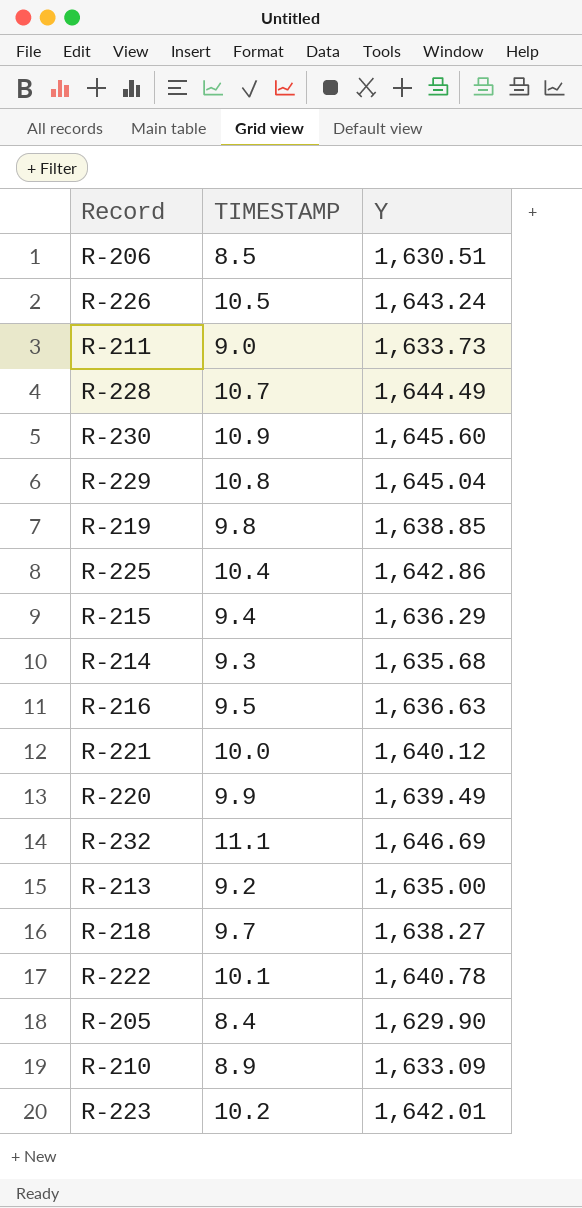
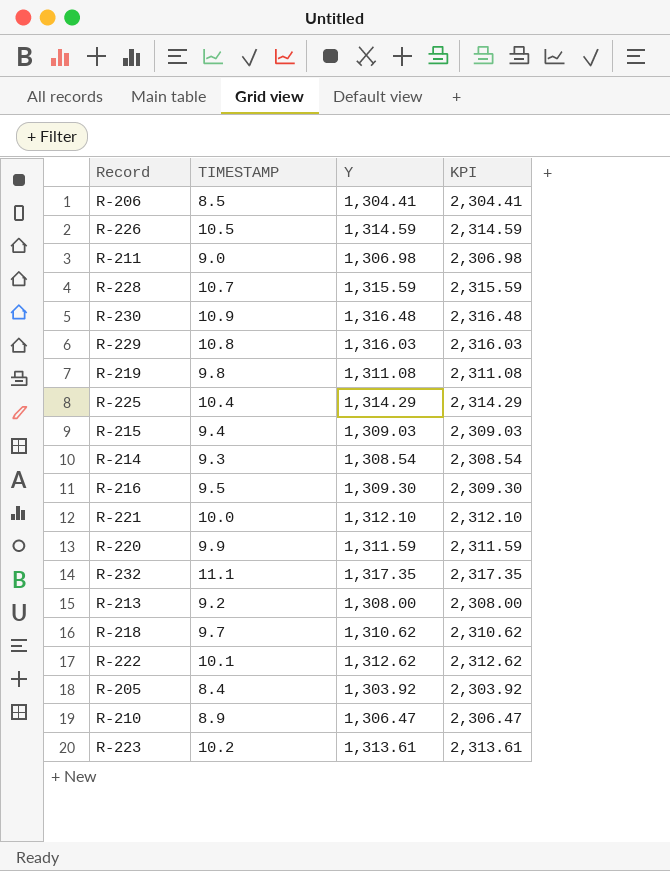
column KPI | formula: none -> [Y] + 1000
R-206 | Y: 1,630.51 -> 1,304.41
R-226 | Y: 1,643.24 -> 1,314.59
R-211 | Y: 1,633.73 -> 1,306.98
R-228 | Y: 1,644.49 -> 1,315.59
R-230 | Y: 1,645.60 -> 1,316.48
R-229 | Y: 1,645.04 -> 1,316.03
R-219 | Y: 1,638.85 -> 1,311.08
R-225 | Y: 1,642.86 -> 1,314.29
R-215 | Y: 1,636.29 -> 1,309.03
R-214 | Y: 1,635.68 -> 1,308.54
R-216 | Y: 1,636.63 -> 1,309.30
R-221 | Y: 1,640.12 -> 1,312.10
R-220 | Y: 1,639.49 -> 1,311.59
R-232 | Y: 1,646.69 -> 1,317.35
R-213 | Y: 1,635.00 -> 1,308.00
R-218 | Y: 1,638.27 -> 1,310.62
R-222 | Y: 1,640.78 -> 1,312.62
R-205 | Y: 1,629.90 -> 1,303.92
R-210 | Y: 1,633.09 -> 1,306.47
R-223 | Y: 1,642.01 -> 1,313.61

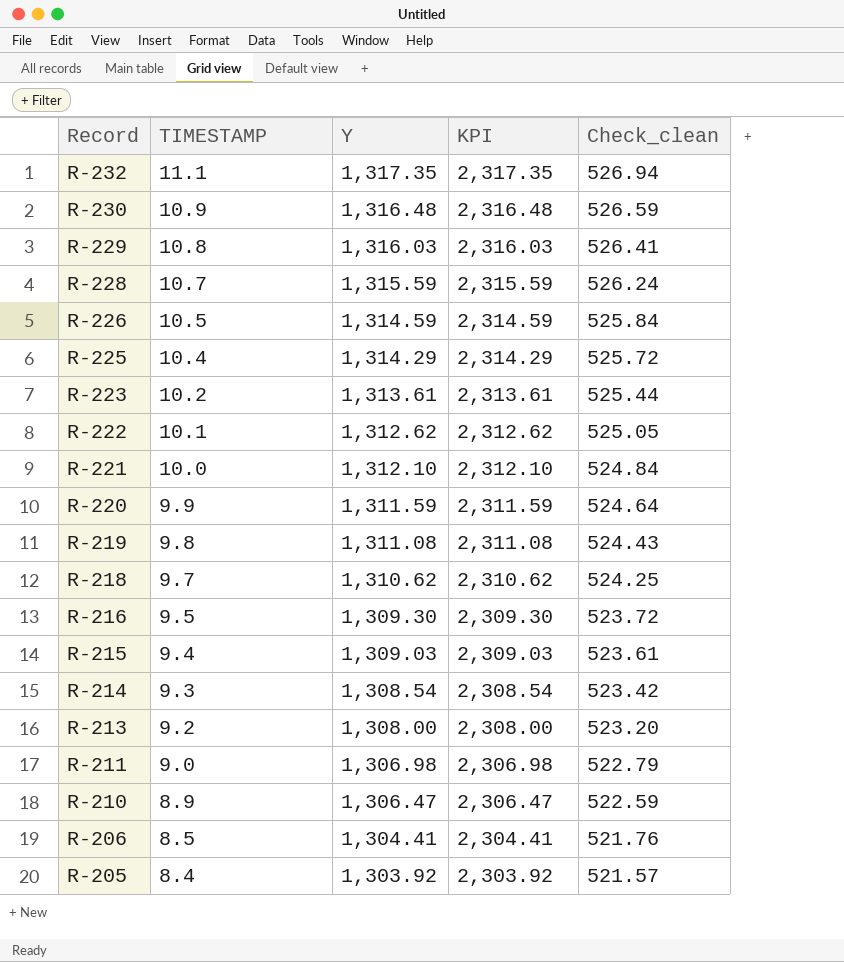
row order: none -> Record descending
column Check_clean | formula: none -> [Y] * 0.4

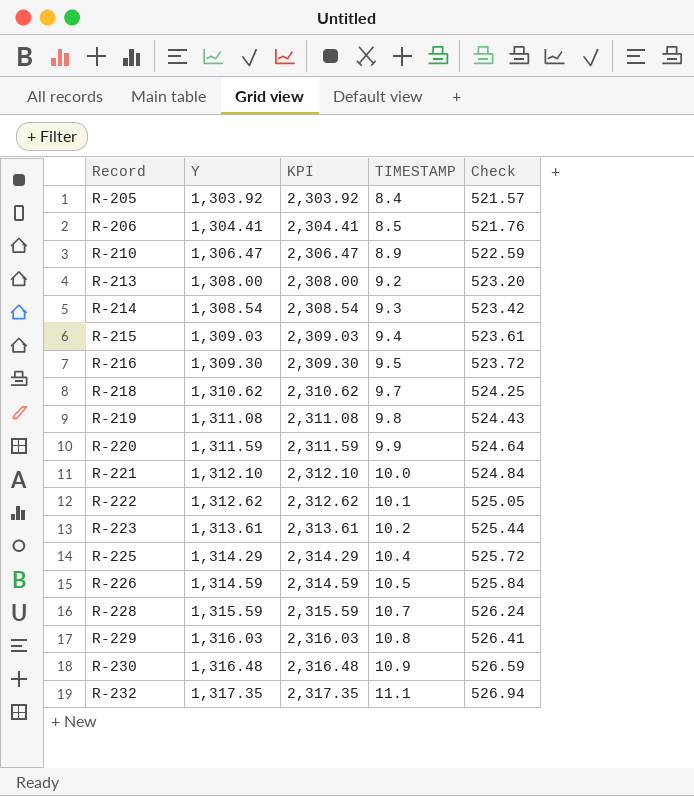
row order: Record descending -> Record ascending
column TIMESTAMP | position: 2 -> 4
column name: Check_clean -> Check
row R-211: 9.0 | 1,306.98 | 2,306.98 | 522.79 -> none

